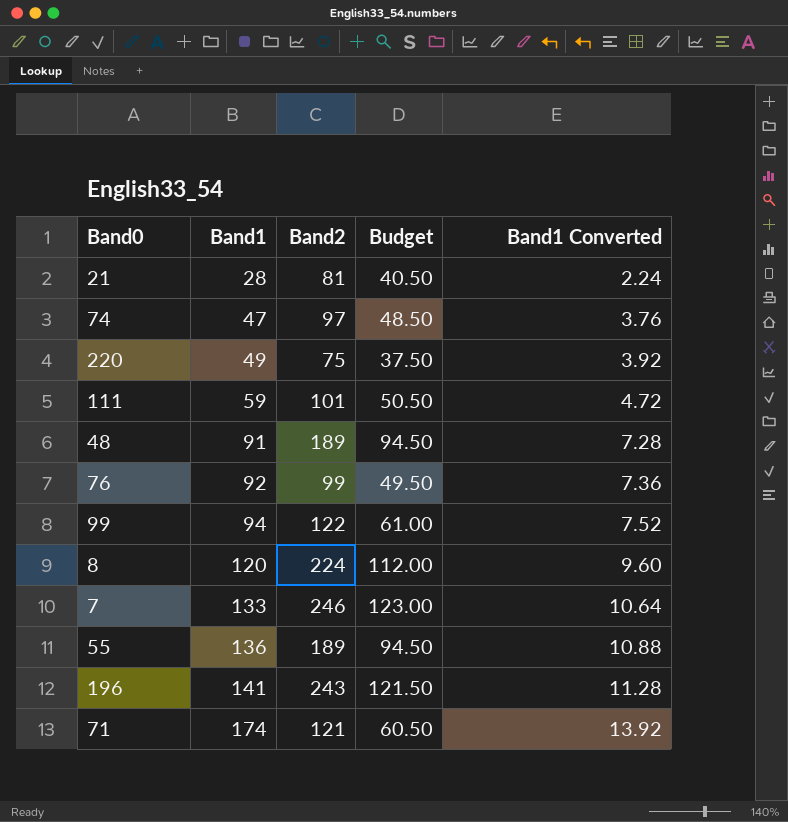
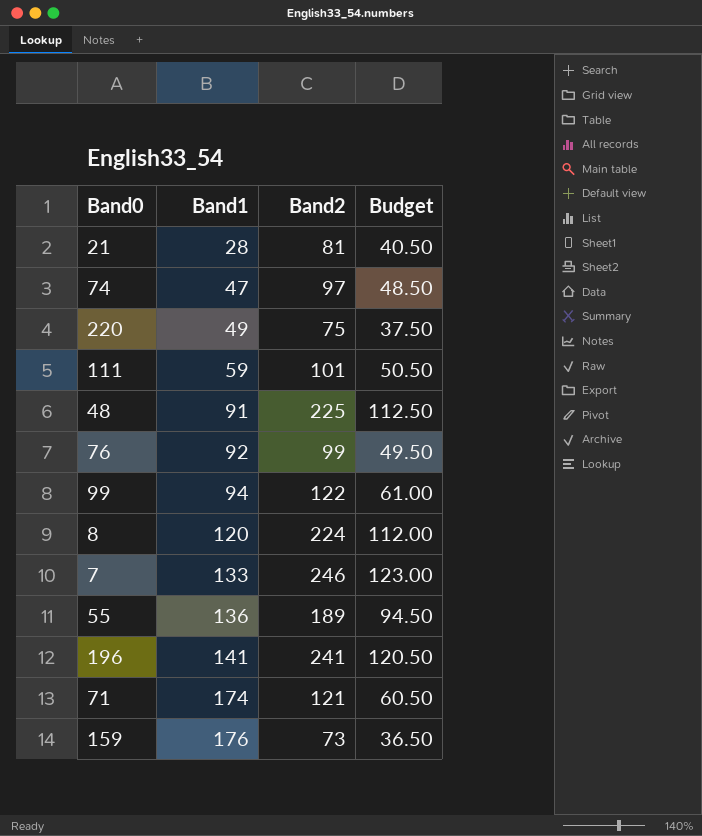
column Band1 Converted | formula: [Band1] * 0.08 -> none
48 | Band2: 189 -> 225
48 | Budget: 94.50 -> 112.50
196 | Band2: 243 -> 241
196 | Budget: 121.50 -> 120.50
row 159: none -> 176 | 73 | 36.50

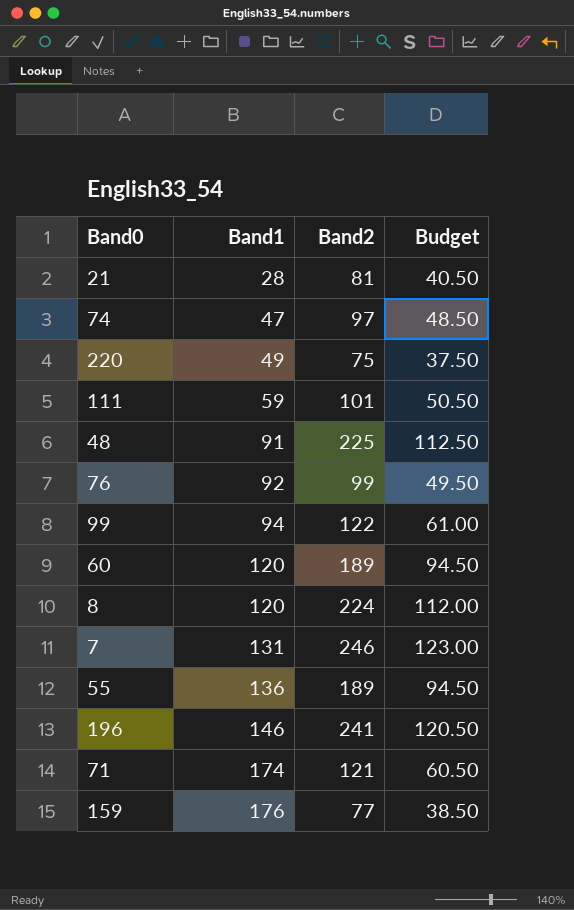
row 60: none -> 120 | 189 | 94.50
7 | Band1: 133 -> 131
196 | Band1: 141 -> 146
159 | Band2: 73 -> 77
159 | Budget: 36.50 -> 38.50

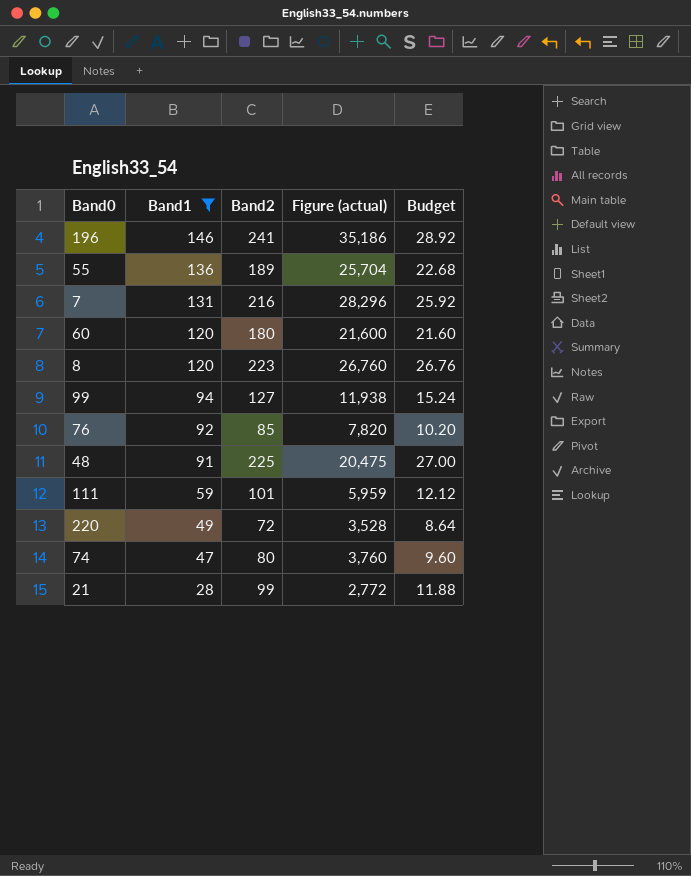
filter: none -> Band1 <= 146
row order: Band1 ascending -> Band1 descending
column Figure (actual) | formula: none -> [Band1] * [Band2]
column Budget | formula: [Band2] * 0.5 -> [Band2] * 0.12
7 | Band2: 246 -> 216
60 | Band2: 189 -> 180
8 | Band2: 224 -> 223
99 | Band2: 122 -> 127
76 | Band2: 99 -> 85
220 | Band2: 75 -> 72
74 | Band2: 97 -> 80
21 | Band2: 81 -> 99

